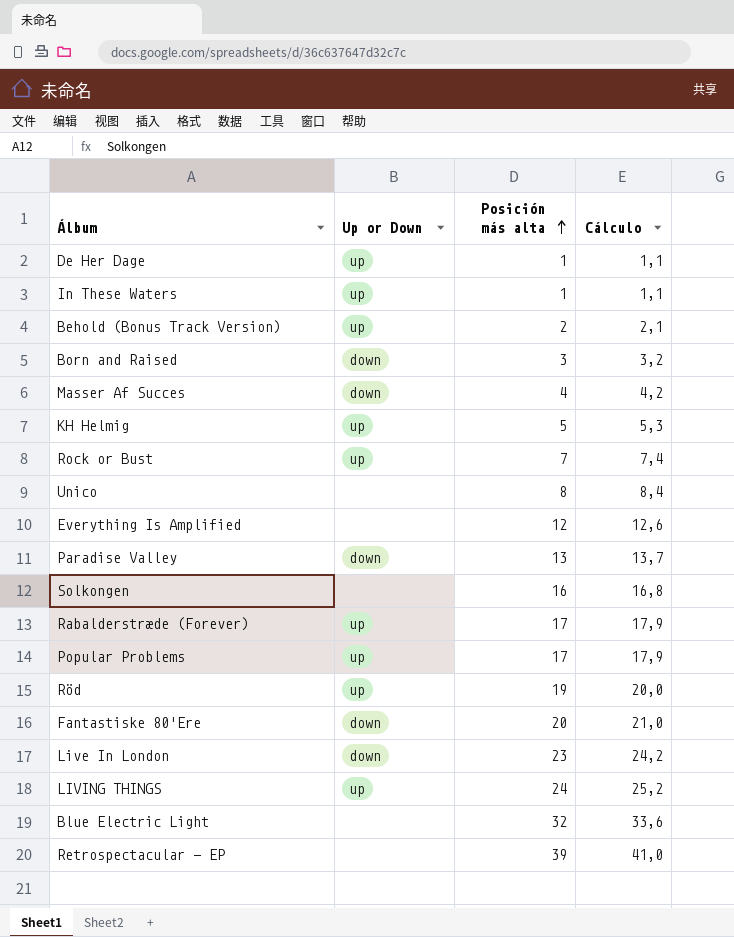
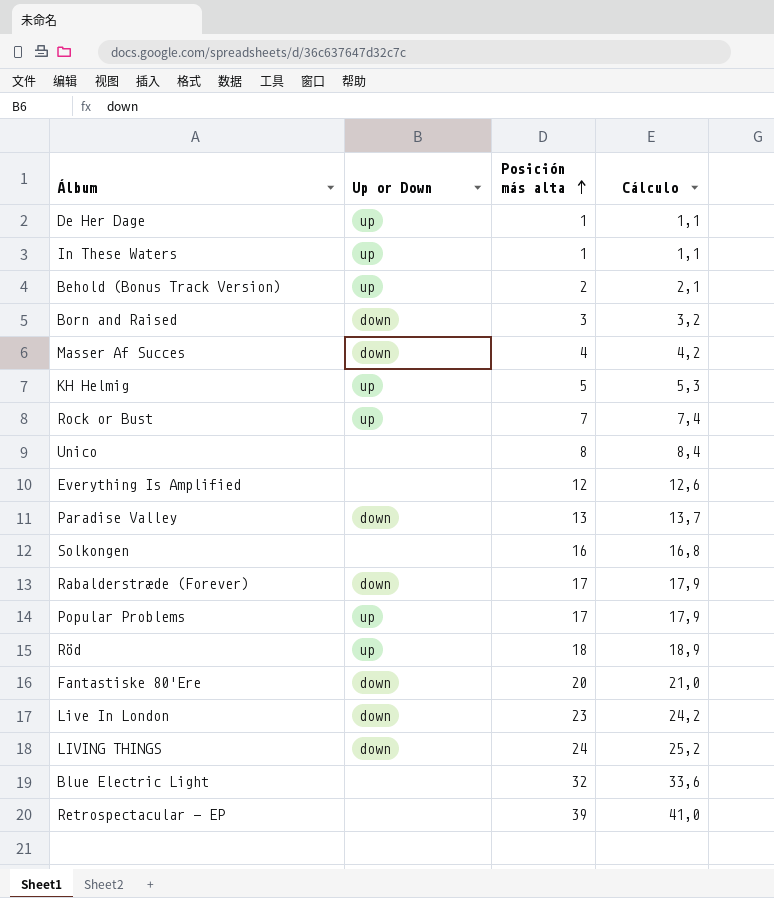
Rabalderstræde (Forever) | Up or Down: up -> down
Röd | Posición más alta: 19 -> 18
Röd | Cálculo: 20,0 -> 18,9
LIVING THINGS | Up or Down: up -> down

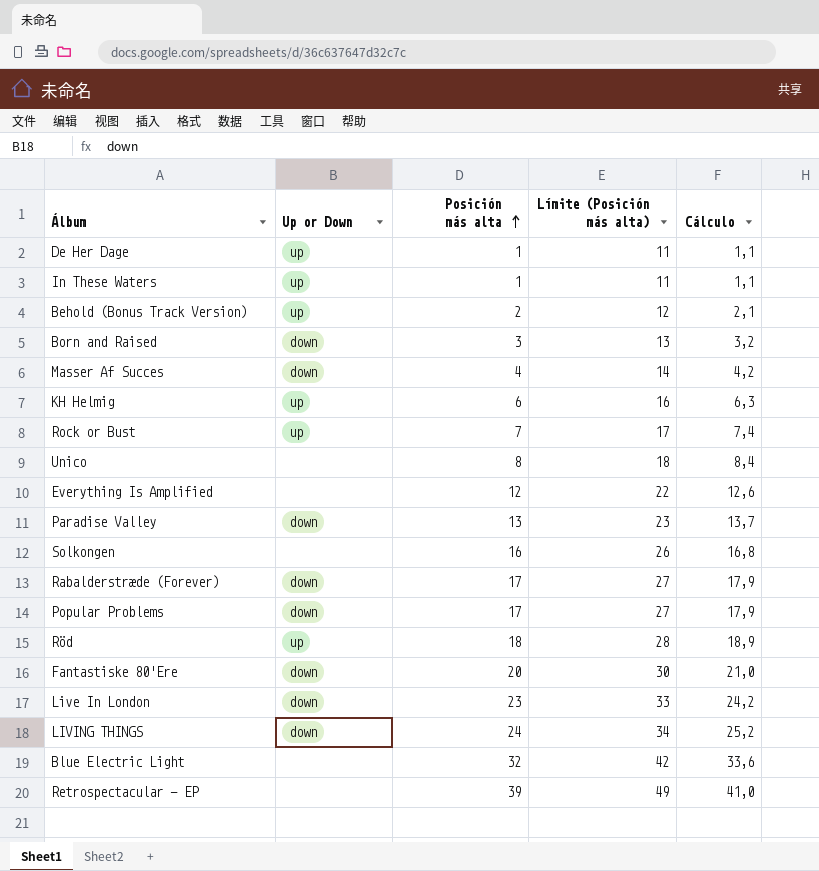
column Límite (Posición más alta) | formula: none -> [Posición más alta] + 10
KH Helmig | Posición más alta: 5 -> 6
KH Helmig | Cálculo: 5,3 -> 6,3
Popular Problems | Up or Down: up -> down

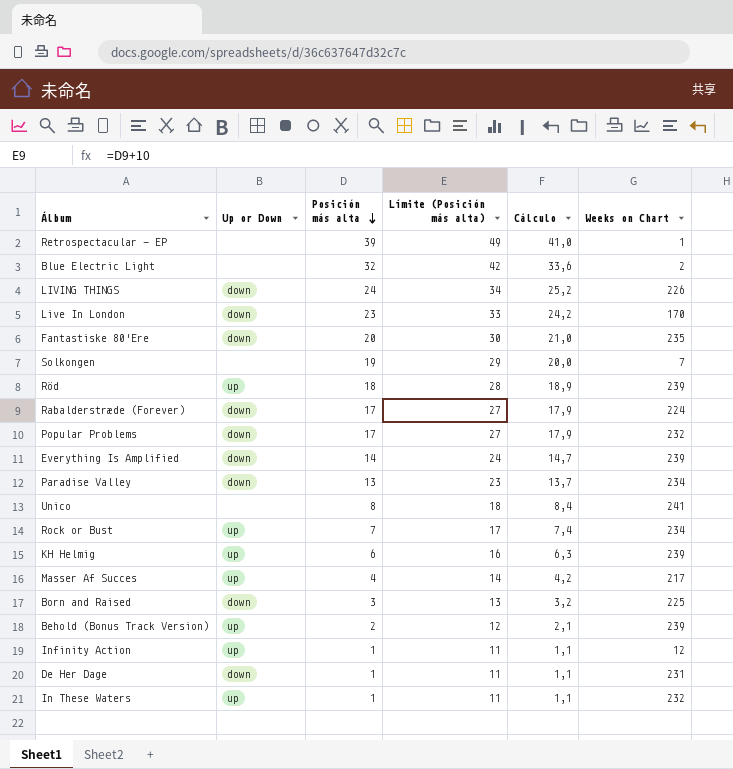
row order: Posición más alta ascending -> Posición más alta descending
column Weeks on Chart | position: none -> 6
Solkongen | Posición más alta: 16 -> 19
Solkongen | Límite (Posición más alta): 26 -> 29
Solkongen | Cálculo: 16,8 -> 20,0
Everything Is Amplified | Up or Down: none -> down
Everything Is Amplified | Posición más alta: 12 -> 14
Everything Is Amplified | Límite (Posición más alta): 22 -> 24
Everything Is Amplified | Cálculo: 12,6 -> 14,7
Masser Af Succes | Up or Down: down -> up
row Infinity Action: none -> up | 1 | 11 | 1,1 | 12
De Her Dage | Up or Down: up -> down

